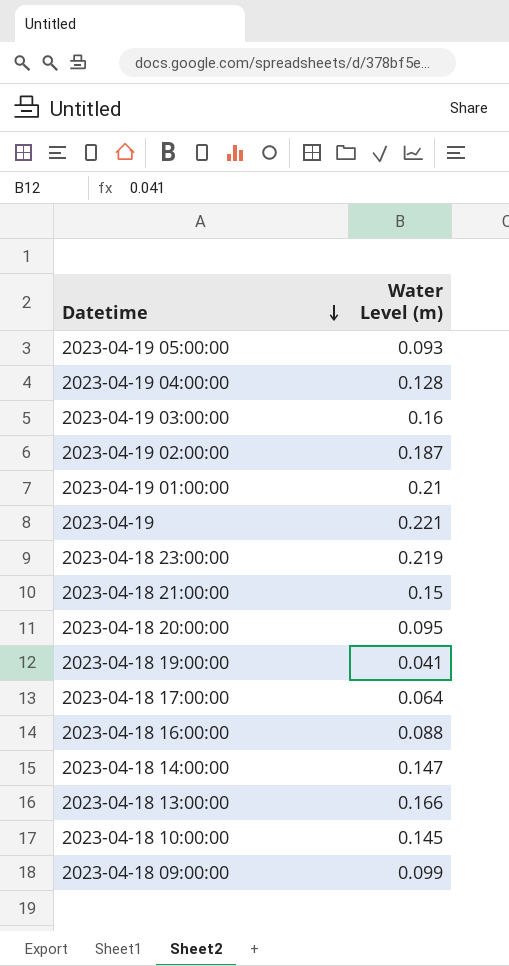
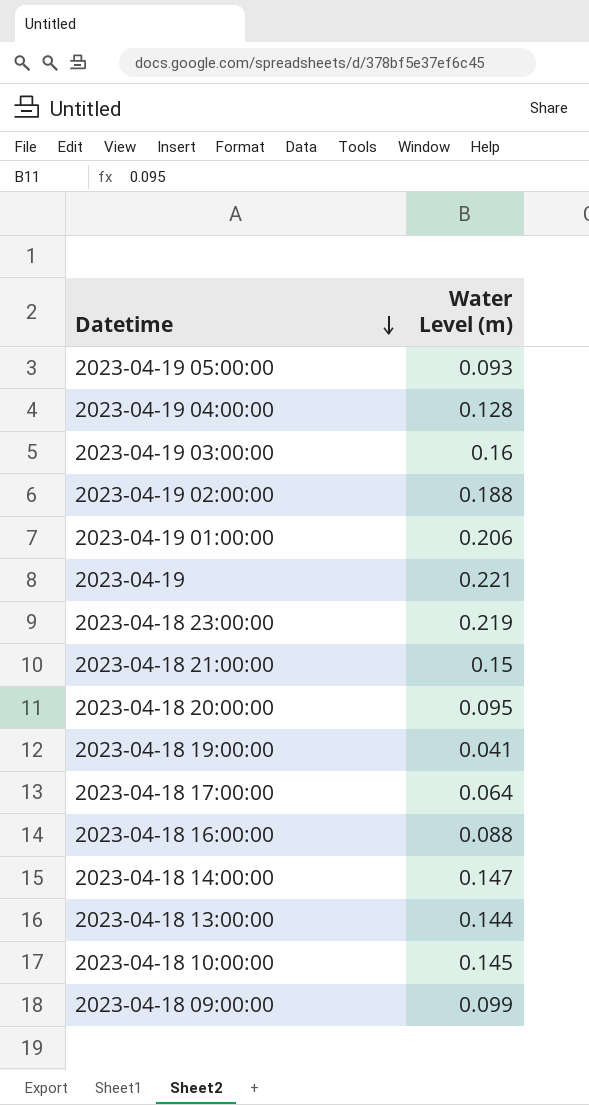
2023-04-19 02:00:00 | Water Level (m): 0.187 -> 0.188
2023-04-19 01:00:00 | Water Level (m): 0.21 -> 0.206
2023-04-18 13:00:00 | Water Level (m): 0.166 -> 0.144

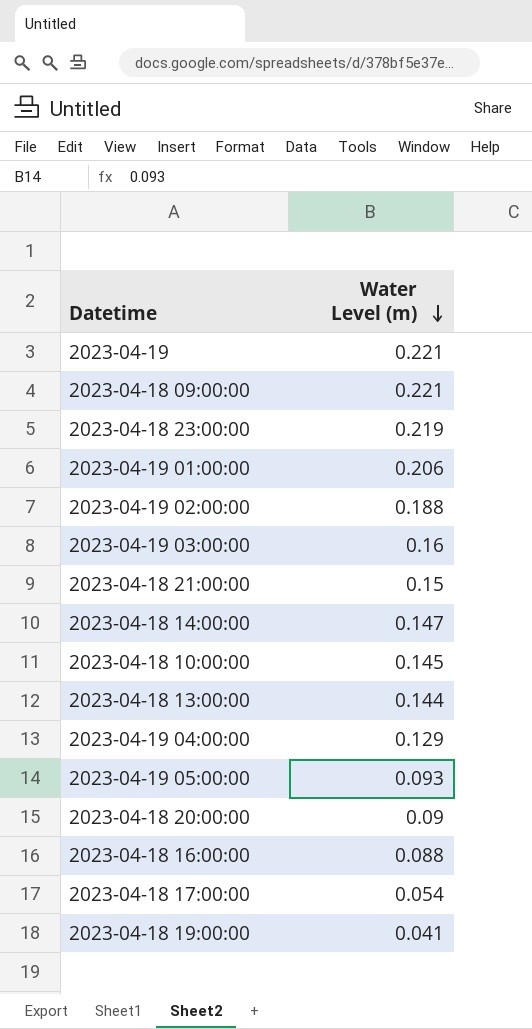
row order: Datetime descending -> Water Level (m) descending
2023-04-18 09:00:00 | Water Level (m): 0.099 -> 0.221
2023-04-19 04:00:00 | Water Level (m): 0.128 -> 0.129
2023-04-18 20:00:00 | Water Level (m): 0.095 -> 0.09
2023-04-18 17:00:00 | Water Level (m): 0.064 -> 0.054

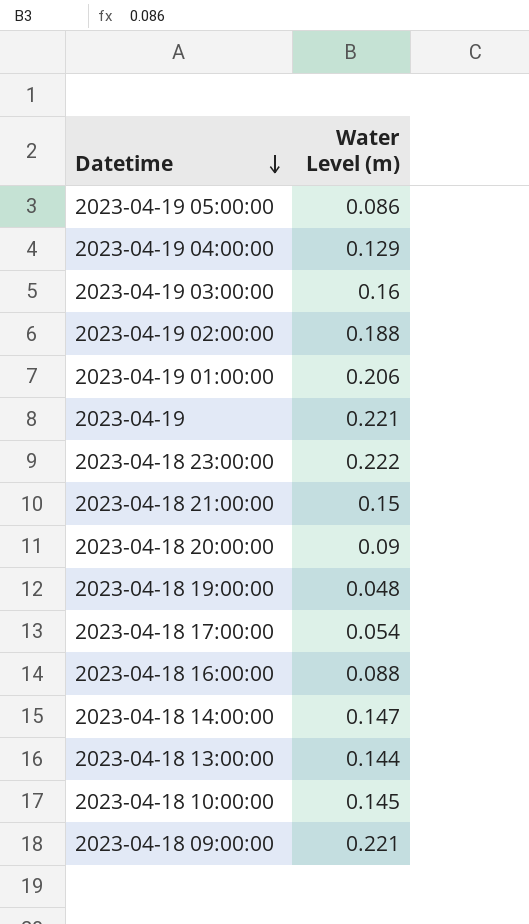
row order: Water Level (m) descending -> Datetime descending
2023-04-19 05:00:00 | Water Level (m): 0.093 -> 0.086
2023-04-18 23:00:00 | Water Level (m): 0.219 -> 0.222
2023-04-18 19:00:00 | Water Level (m): 0.041 -> 0.048

